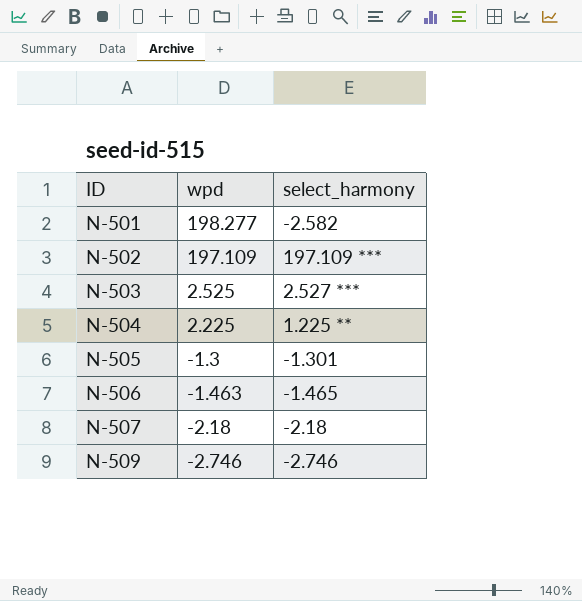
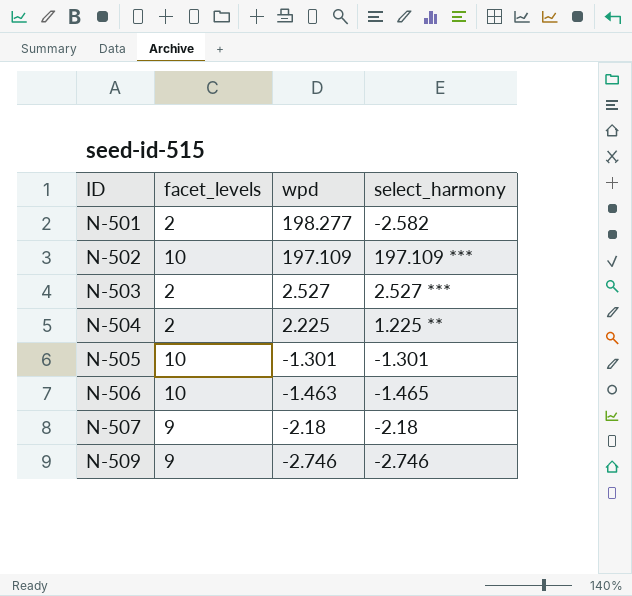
column facet_levels | position: none -> 2
N-503 | wpd: 2.525 -> 2.527
N-505 | wpd: -1.3 -> -1.301

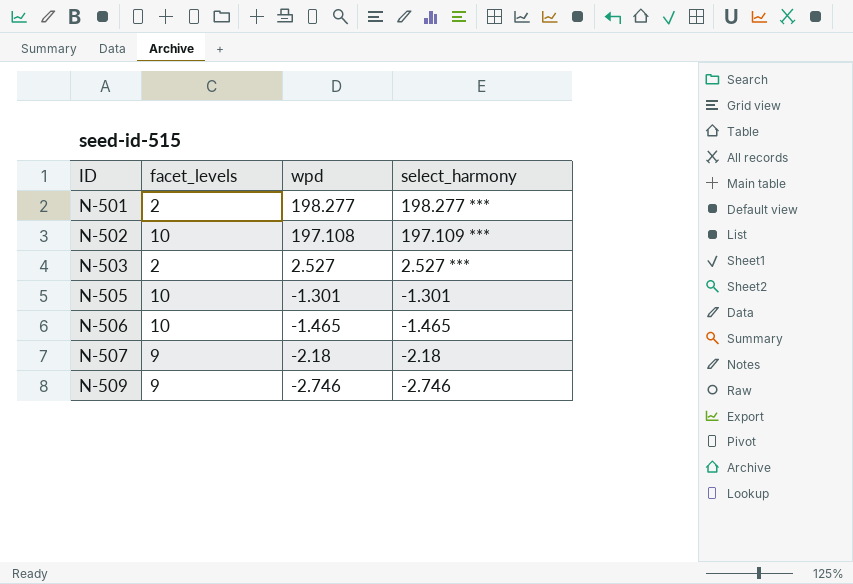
row N-504: 2 | 2.225 | 1.225 ** -> none
N-501 | select_harmony: -2.582 -> 198.277 ***
N-502 | wpd: 197.109 -> 197.108
N-506 | wpd: -1.463 -> -1.465

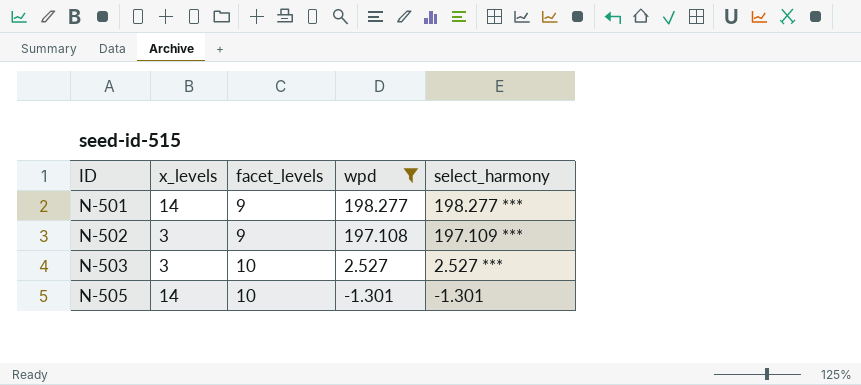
filter: none -> wpd >= -1.301
column x_levels | position: none -> 2
N-501 | facet_levels: 2 -> 9
N-502 | facet_levels: 10 -> 9
N-503 | facet_levels: 2 -> 10

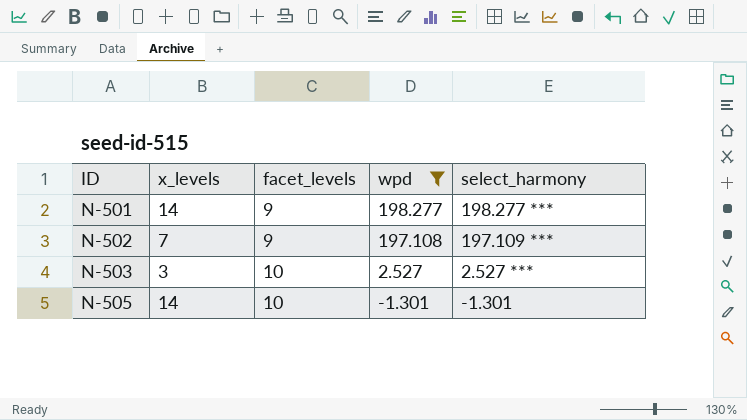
N-502 | x_levels: 3 -> 7

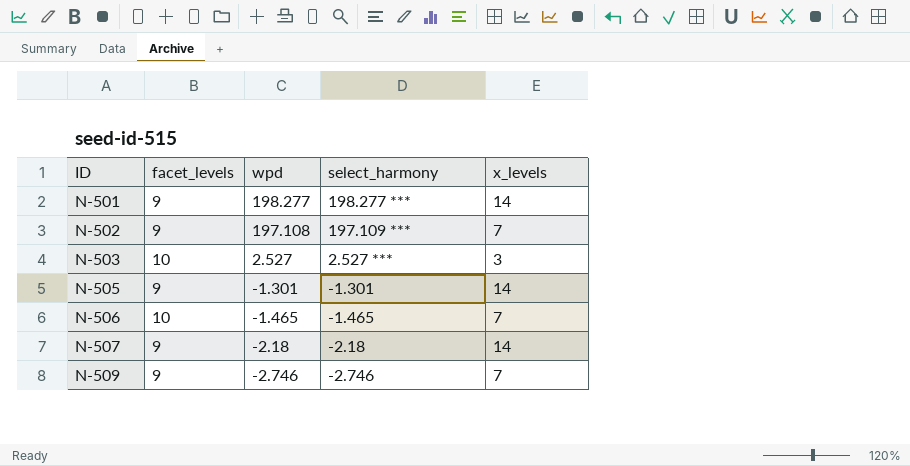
filter: wpd >= -1.301 -> none
column x_levels | position: 2 -> 5
N-505 | facet_levels: 10 -> 9

